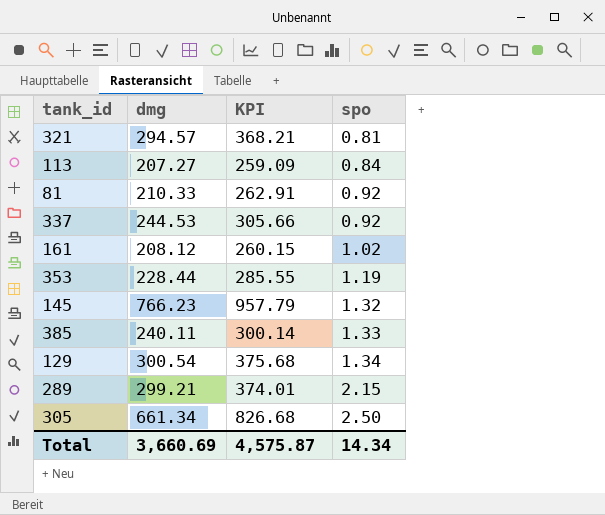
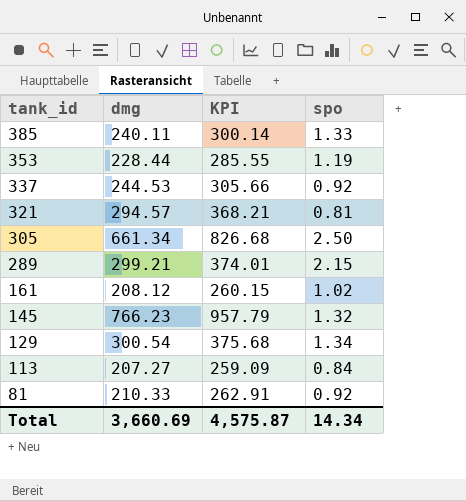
row order: spo ascending -> tank_id descending

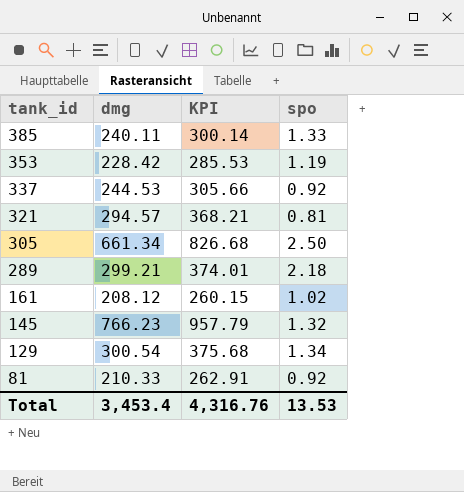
row 113: 207.27 | 259.09 | 0.84 -> none
353 | dmg: 228.44 -> 228.42
353 | KPI: 285.55 -> 285.53
289 | spo: 2.15 -> 2.18
Total | dmg: 3,660.69 -> 3,453.4
Total | KPI: 4,575.87 -> 4,316.76
Total | spo: 14.34 -> 13.53

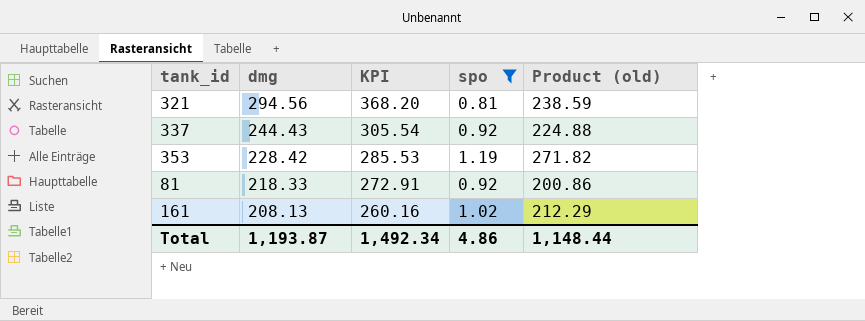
filter: none -> spo <= 1.19
row order: tank_id descending -> dmg descending
column Product (old) | formula: none -> [dmg] * [spo]
321 | dmg: 294.57 -> 294.56
321 | KPI: 368.21 -> 368.20
337 | dmg: 244.53 -> 244.43
337 | KPI: 305.66 -> 305.54
81 | dmg: 210.33 -> 218.33
81 | KPI: 262.91 -> 272.91
161 | dmg: 208.12 -> 208.13
161 | KPI: 260.15 -> 260.16
Total | dmg: 3,453.4 -> 1,193.87
Total | KPI: 4,316.76 -> 1,492.34
Total | spo: 13.53 -> 4.86

